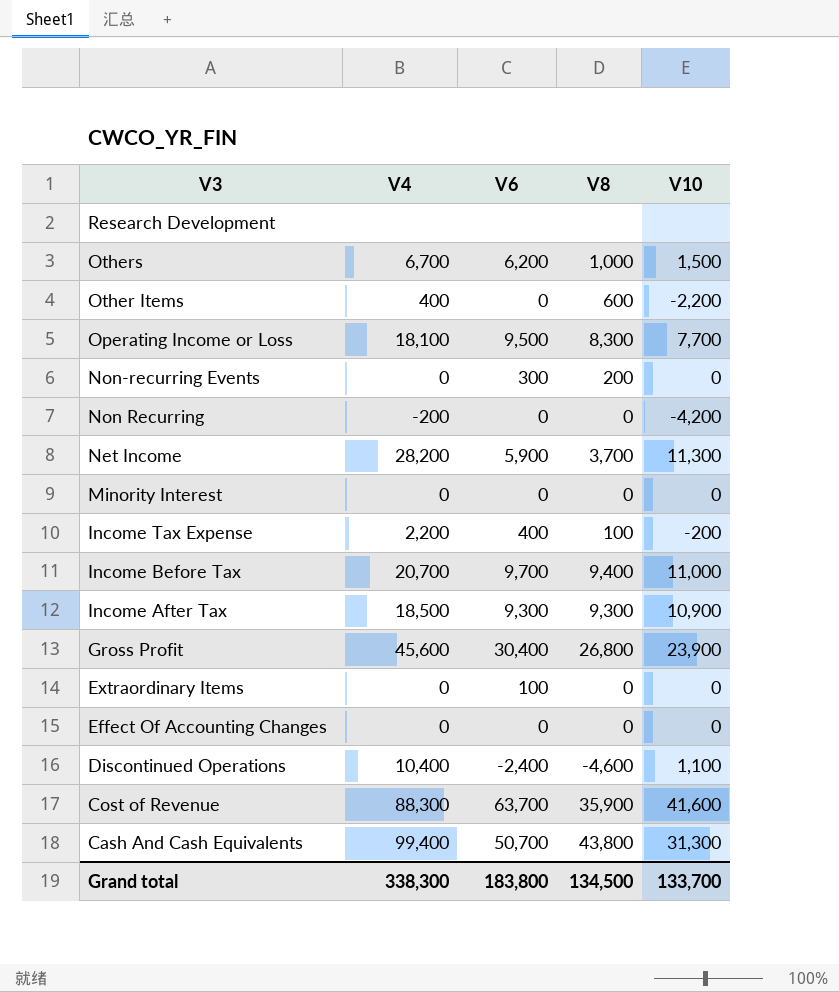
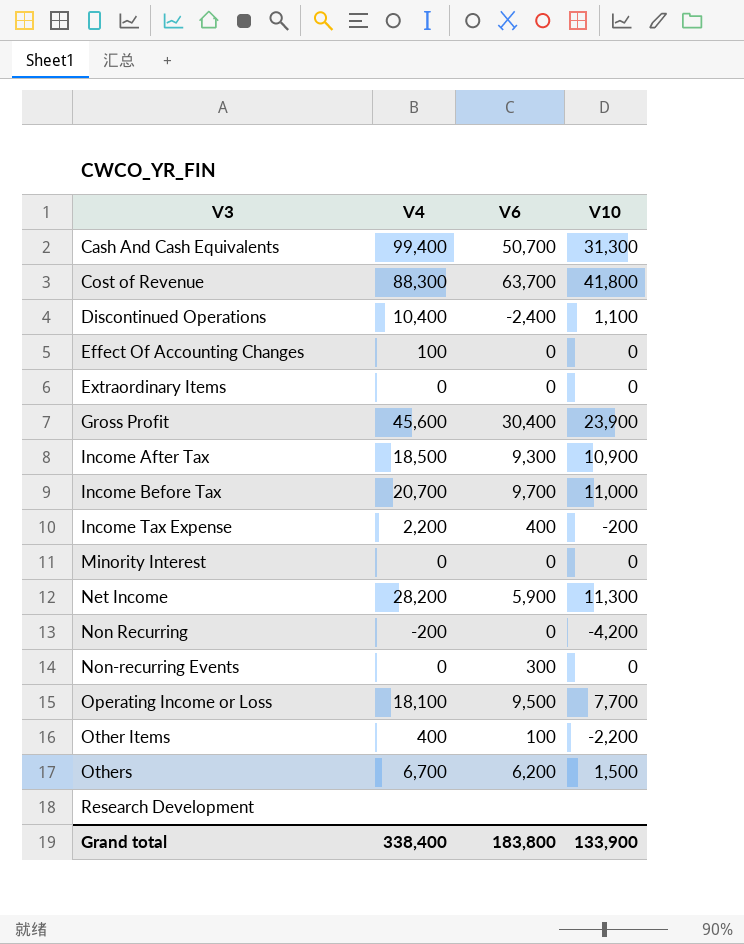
row order: V3 descending -> V3 ascending
column V8 | position: 4 -> none
Cost of Revenue | V10: 41,600 -> 41,800
Effect Of Accounting Changes | V4: 0 -> 100
Extraordinary Items | V6: 100 -> 0
Other Items | V6: 0 -> 100
Grand total | V4: 338,300 -> 338,400
Grand total | V10: 133,700 -> 133,900

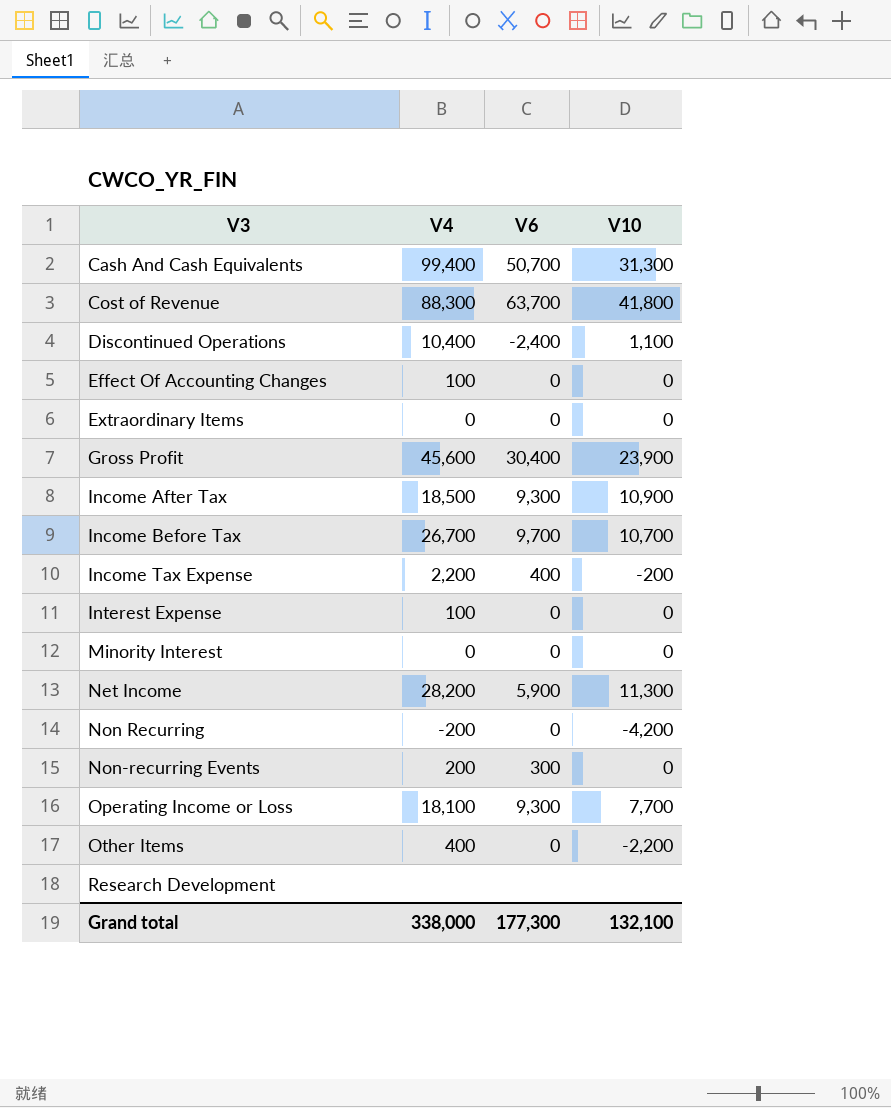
row Others: 6,700 | 6,200 | 1,500 -> none
Income Before Tax | V4: 20,700 -> 26,700
Income Before Tax | V10: 11,000 -> 10,700
row Interest Expense: none -> 100 | 0 | 0
Non-recurring Events | V4: 0 -> 200
Operating Income or Loss | V6: 9,500 -> 9,300
Other Items | V6: 100 -> 0
Grand total | V4: 338,400 -> 338,000
Grand total | V6: 183,800 -> 177,300
Grand total | V10: 133,900 -> 132,100

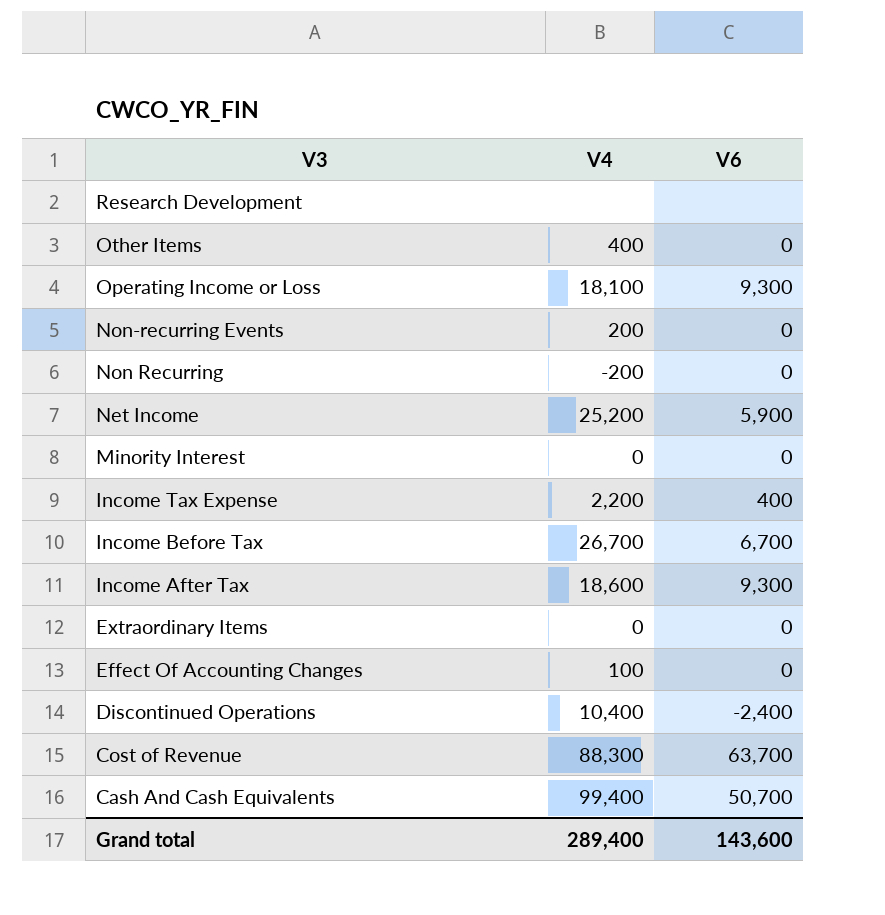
row order: V3 ascending -> V3 descending
column V10 | position: 4 -> none
row Gross Profit: 45,600 | 30,400 | 23,900 -> none
row Interest Expense: 100 | 0 | 0 -> none
Non-recurring Events | V6: 300 -> 0
Net Income | V4: 28,200 -> 25,200
Income Before Tax | V6: 9,700 -> 6,700
Income After Tax | V4: 18,500 -> 18,600
Grand total | V4: 338,000 -> 289,400
Grand total | V6: 177,300 -> 143,600

